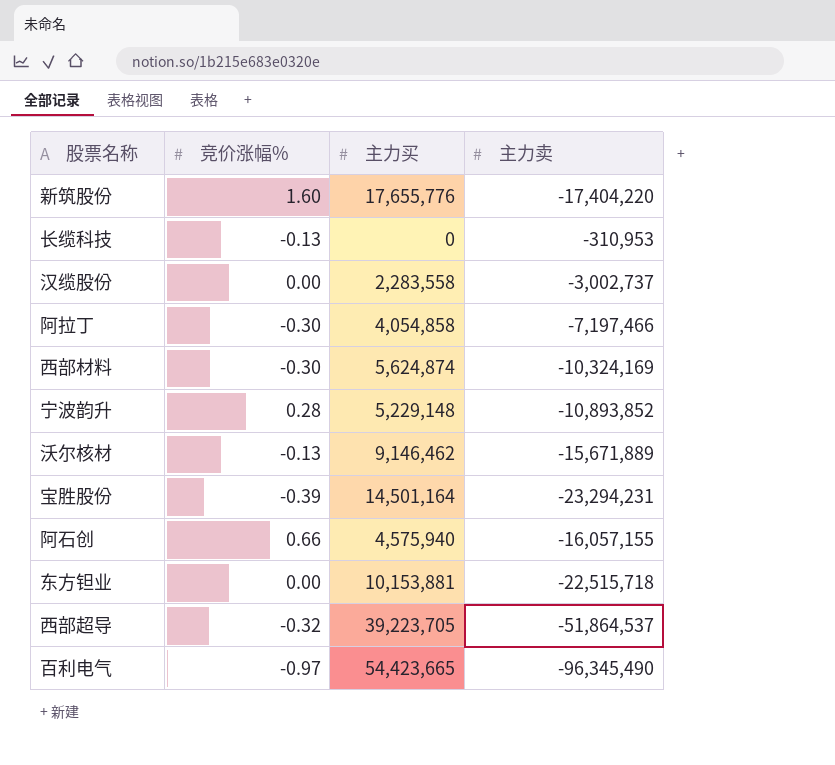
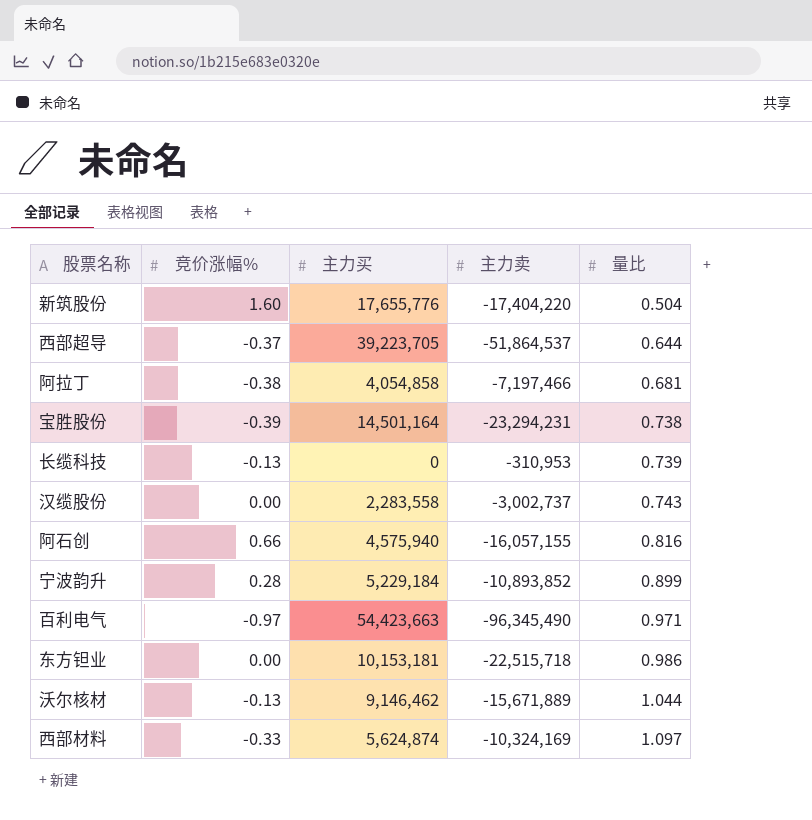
row order: none -> 量比 ascending
column 量比 | position: none -> 5
西部超导 | 竞价涨幅%: -0.32 -> -0.37
阿拉丁 | 竞价涨幅%: -0.30 -> -0.38
宁波韵升 | 主力买: 5,229,148 -> 5,229,184
百利电气 | 主力买: 54,423,665 -> 54,423,663
东方钽业 | 主力买: 10,153,881 -> 10,153,181
西部材料 | 竞价涨幅%: -0.30 -> -0.33

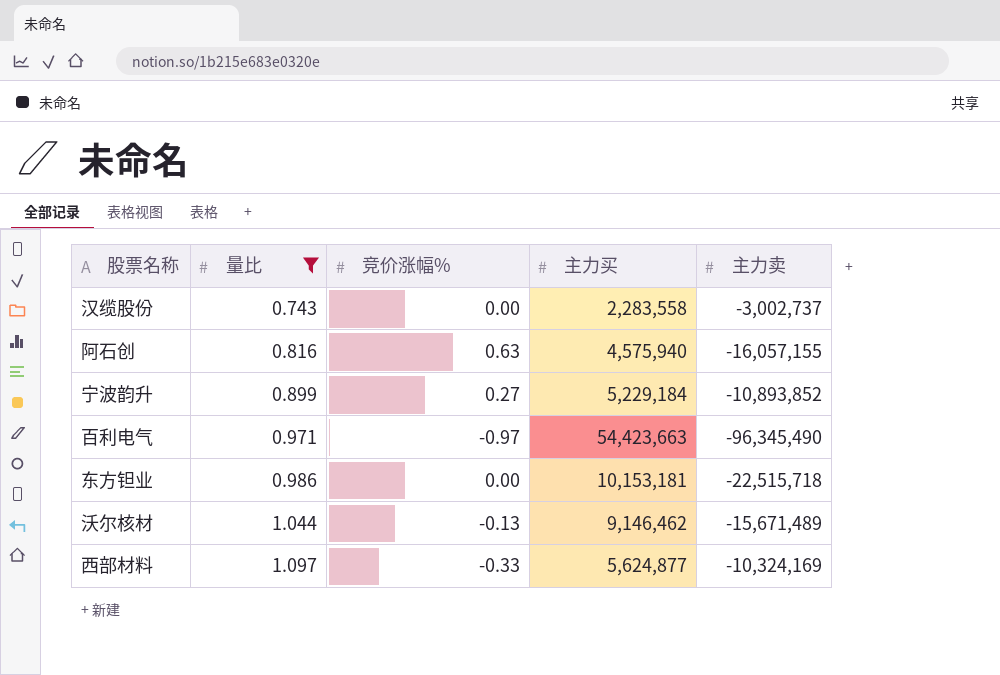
filter: none -> 量比 >= 0.743
column 量比 | position: 5 -> 2
阿石创 | 竞价涨幅%: 0.66 -> 0.63
宁波韵升 | 竞价涨幅%: 0.28 -> 0.27
沃尔核材 | 主力卖: -15,671,889 -> -15,671,489
西部材料 | 主力买: 5,624,874 -> 5,624,877

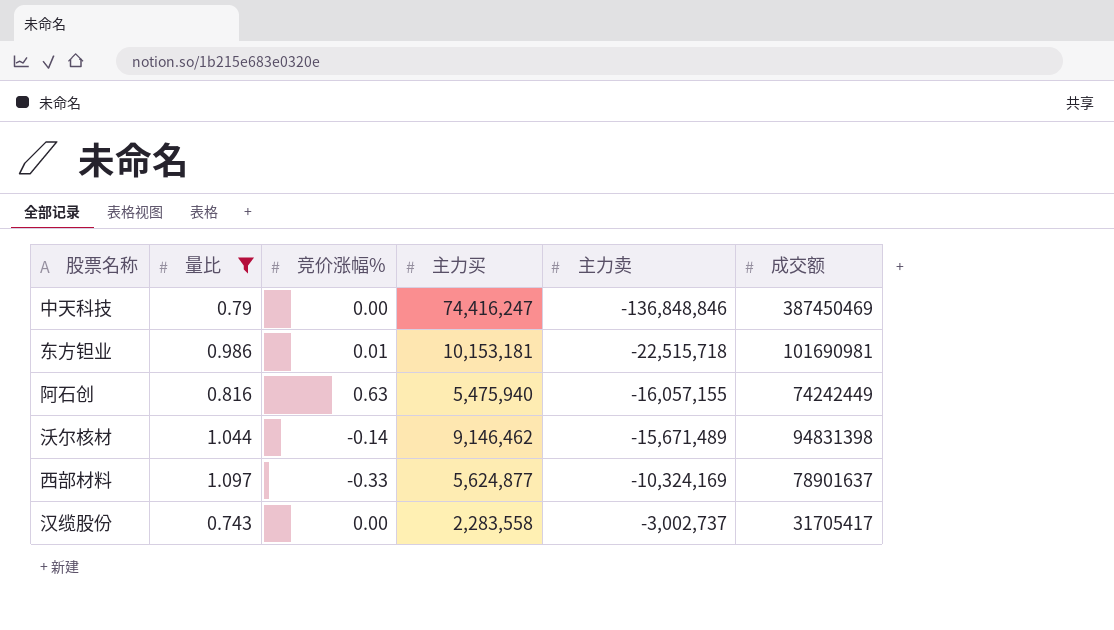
row order: 量比 ascending -> 主力卖 ascending
column 成交额 | position: none -> 6
row 宁波韵升: 0.899 | 0.27 | 5,229,184 | -10,893,852 -> none
row 百利电气: 0.971 | -0.97 | 54,423,663 | -96,345,490 -> none
row 中天科技: none -> 0.79 | 0.00 | 74,416,247 | -136,848,846 | 387450469
东方钽业 | 竞价涨幅%: 0.00 -> 0.01
阿石创 | 主力买: 4,575,940 -> 5,475,940
沃尔核材 | 竞价涨幅%: -0.13 -> -0.14

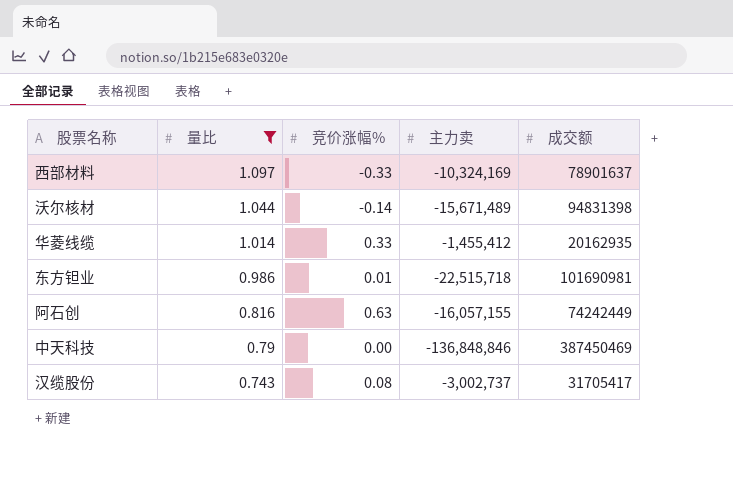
row order: 主力卖 ascending -> 量比 descending
column 主力买 | position: 4 -> none
row 华菱线缆: none -> 1.014 | 0.33 | -1,455,412 | 20162935
汉缆股份 | 竞价涨幅%: 0.00 -> 0.08

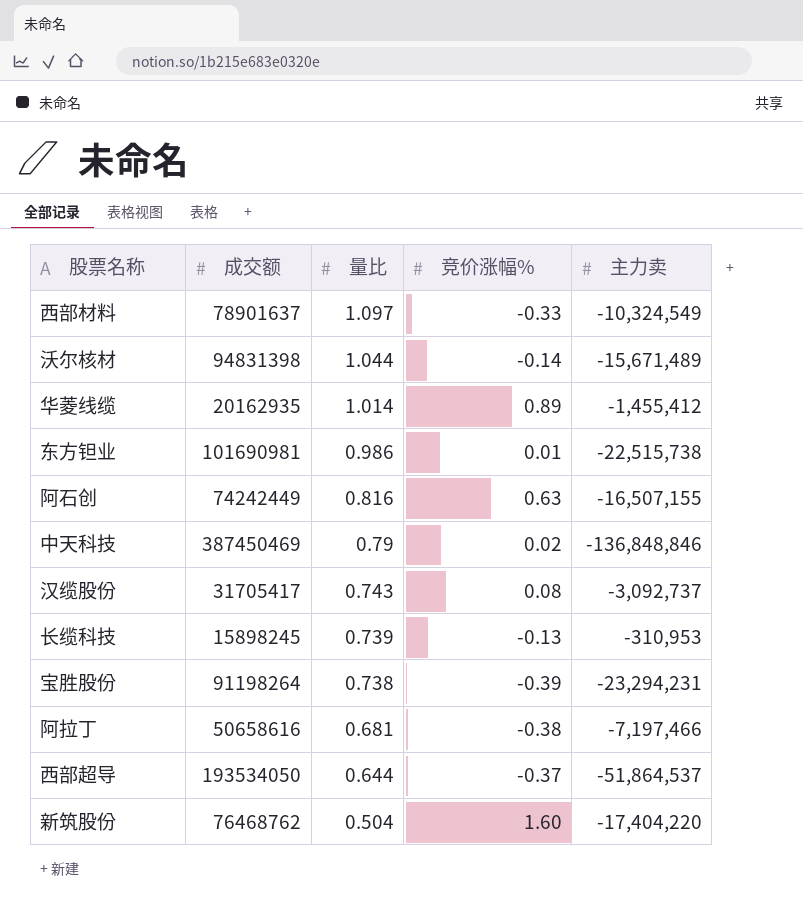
filter: 量比 >= 0.743 -> none
column 成交额 | position: 5 -> 2
西部材料 | 主力卖: -10,324,169 -> -10,324,549
华菱线缆 | 竞价涨幅%: 0.33 -> 0.89
东方钽业 | 主力卖: -22,515,718 -> -22,515,738
阿石创 | 主力卖: -16,057,155 -> -16,507,155
中天科技 | 竞价涨幅%: 0.00 -> 0.02
汉缆股份 | 主力卖: -3,002,737 -> -3,092,737

